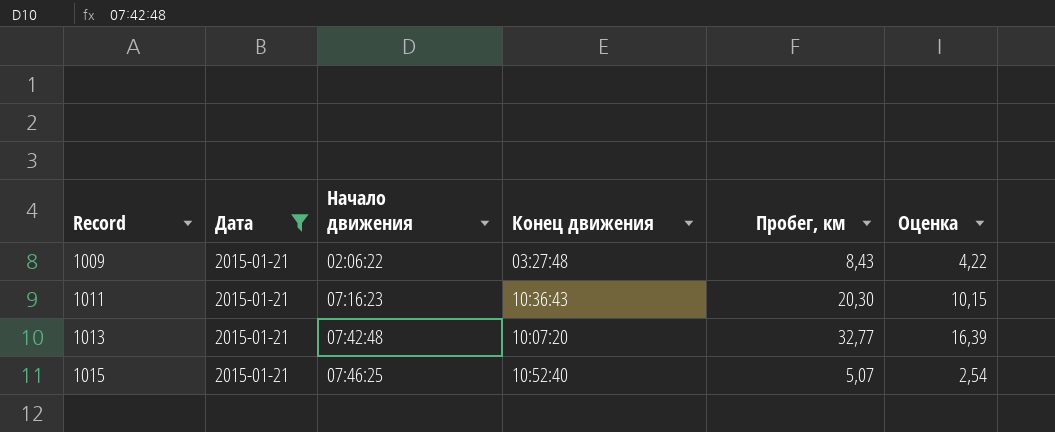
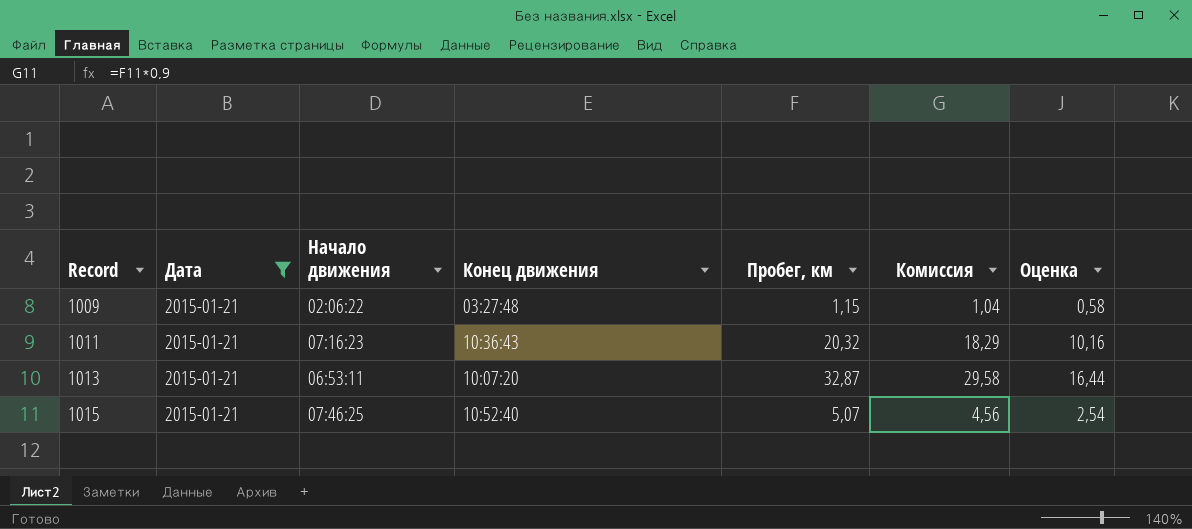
column Комиссия | formula: none -> [Пробег, км] * 0,9
1009 | Пробег, км: 8,43 -> 1,15
1009 | Оценка: 4,22 -> 0,58
1011 | Пробег, км: 20,30 -> 20,32
1011 | Оценка: 10,15 -> 10,16
1013 | Начало движения: 07:42:48 -> 06:53:11
1013 | Пробег, км: 32,77 -> 32,87
1013 | Оценка: 16,39 -> 16,44

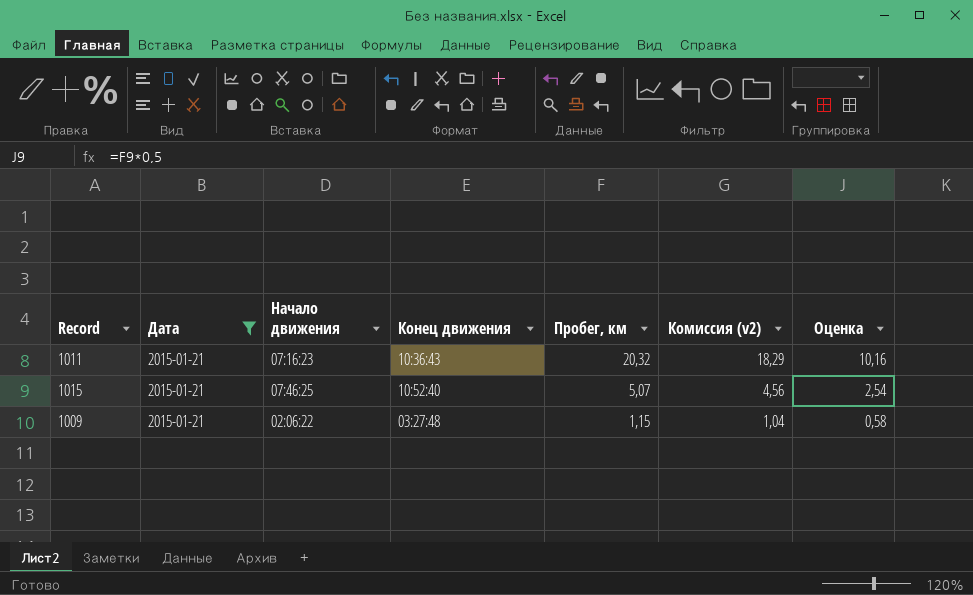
row order: Record ascending -> Пробег, км descending
column name: Комиссия -> Комиссия (v2)
row 1013: 2015-01-21 | 06:53:11 | 10:07:20 | 32,87 | 29,58 | 16,44 -> none

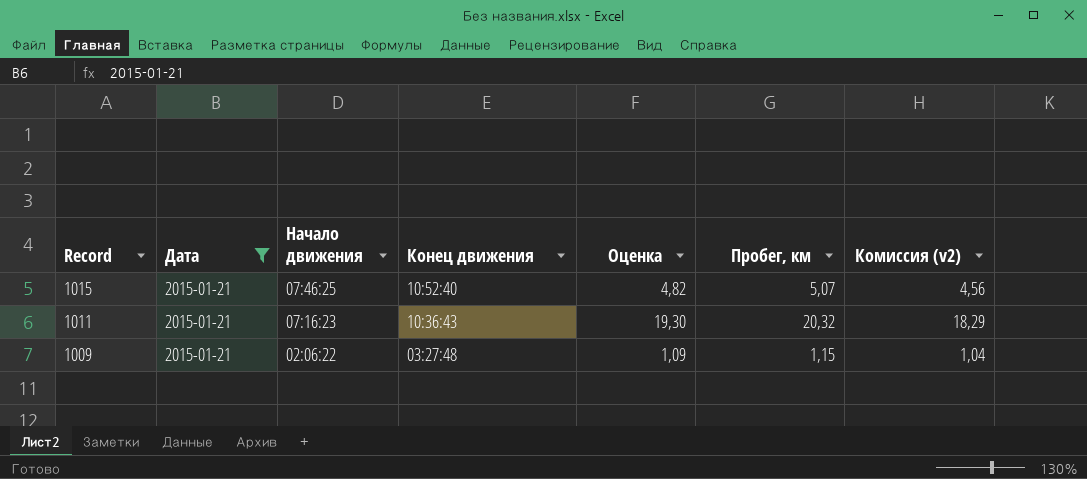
row order: Пробег, км descending -> Record descending
column Оценка | formula: [Пробег, км] * 0,5 -> [Пробег, км] * 0,95
column Оценка | position: 7 -> 5

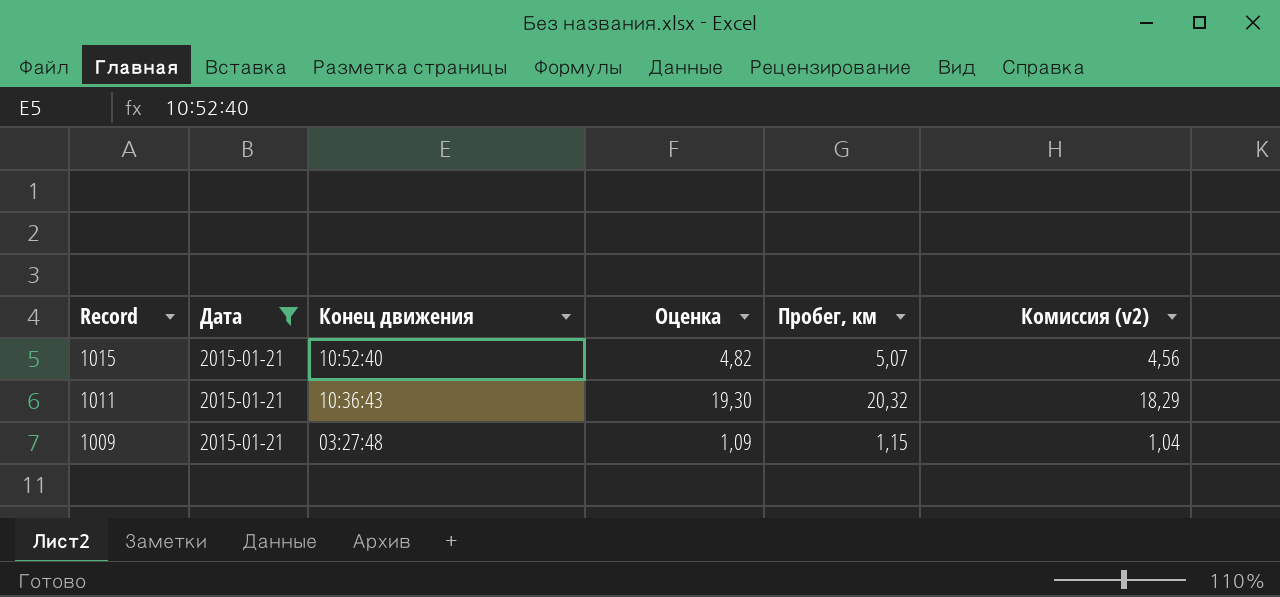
column Начало движения | position: 3 -> none

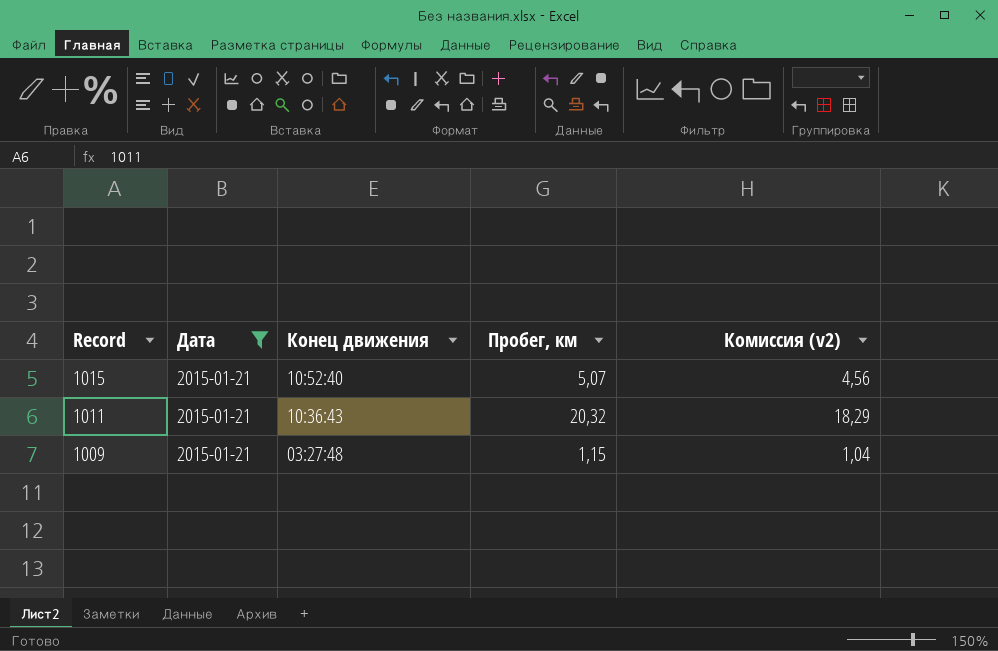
column Оценка | formula: [Пробег, км] * 0,95 -> none

